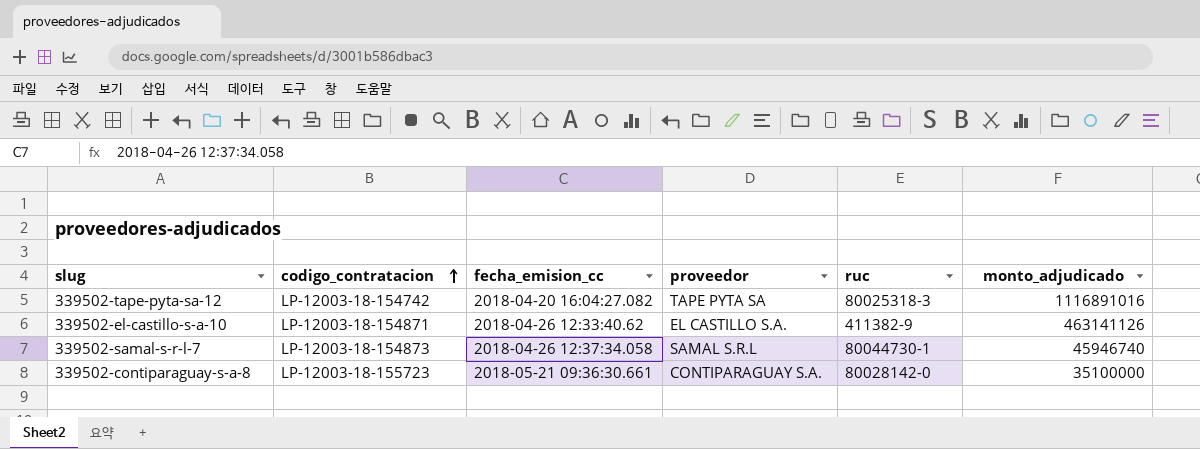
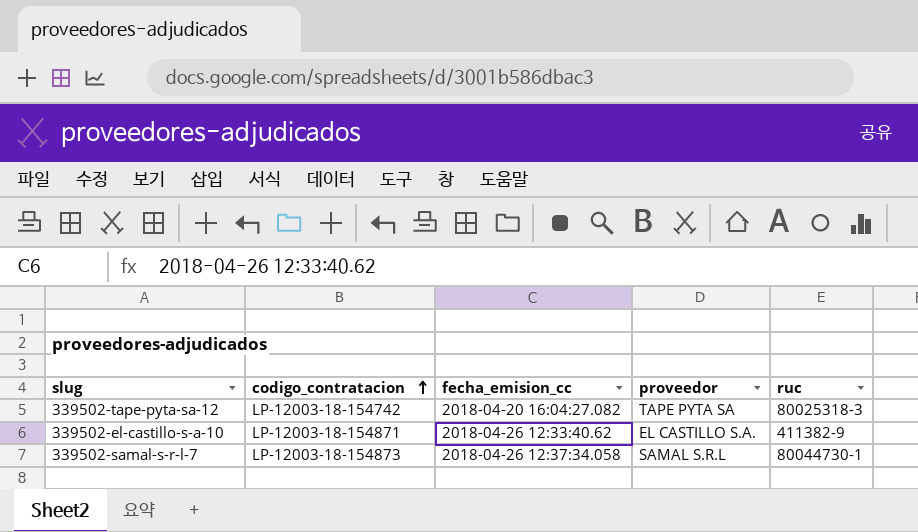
column monto_adjudicado | position: 6 -> none
row 339502-contiparaguay-s-a-8: LP-12003-18-155723 | 2018-05-21 09:36:30.661 | CONTIPARAGUAY S.A. | 80028142-0 | 35100000 -> none

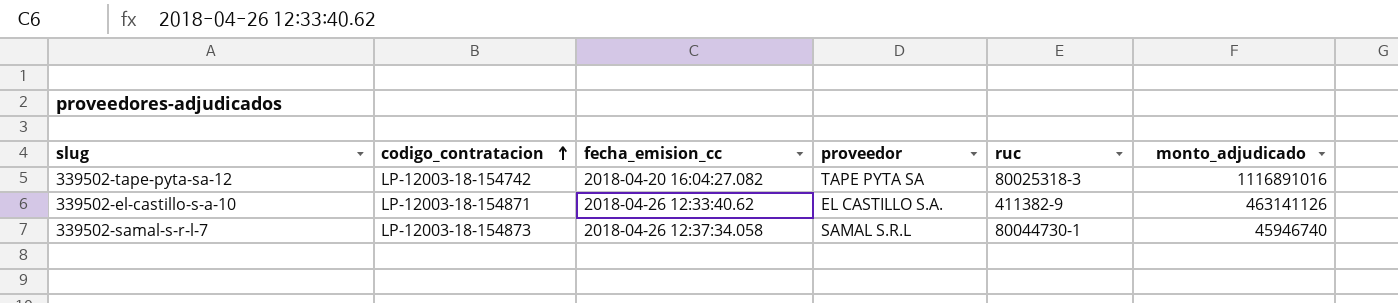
column monto_adjudicado | position: none -> 6

